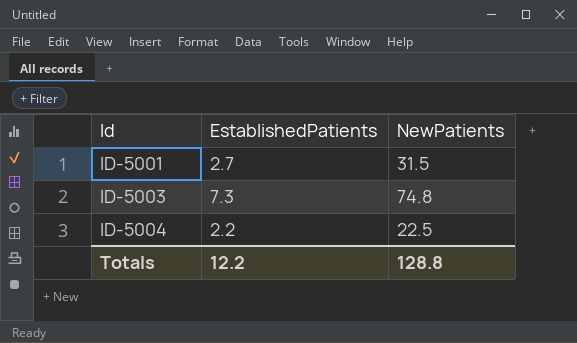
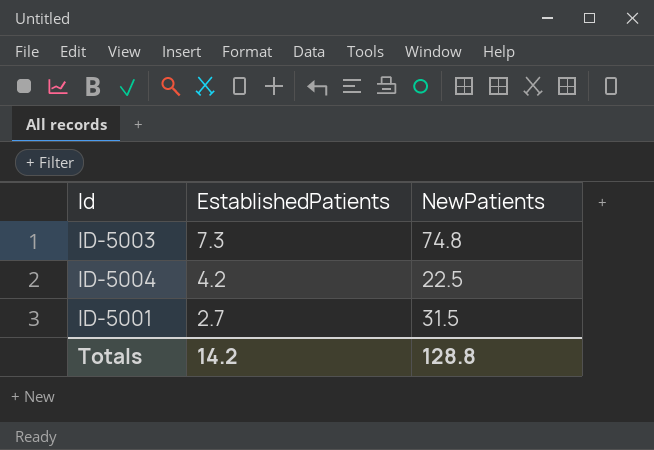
row order: Id ascending -> EstablishedPatients descending
ID-5004 | EstablishedPatients: 2.2 -> 4.2
Totals | EstablishedPatients: 12.2 -> 14.2

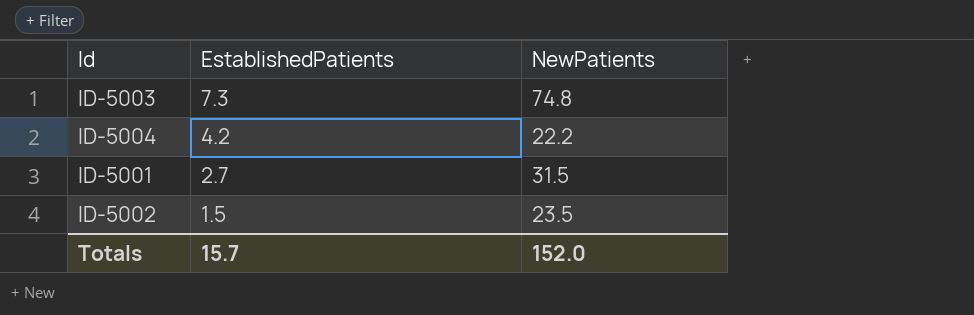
ID-5004 | NewPatients: 22.5 -> 22.2
row ID-5002: none -> 1.5 | 23.5
Totals | EstablishedPatients: 14.2 -> 15.7
Totals | NewPatients: 128.8 -> 152.0

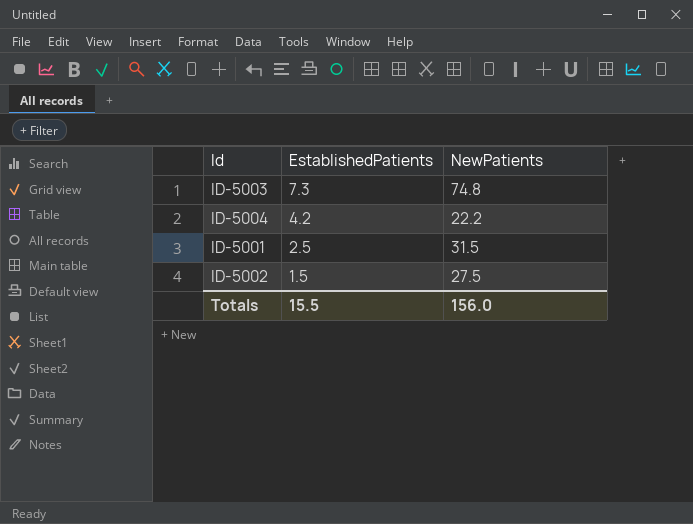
ID-5001 | EstablishedPatients: 2.7 -> 2.5
ID-5002 | NewPatients: 23.5 -> 27.5
Totals | EstablishedPatients: 15.7 -> 15.5
Totals | NewPatients: 152.0 -> 156.0

